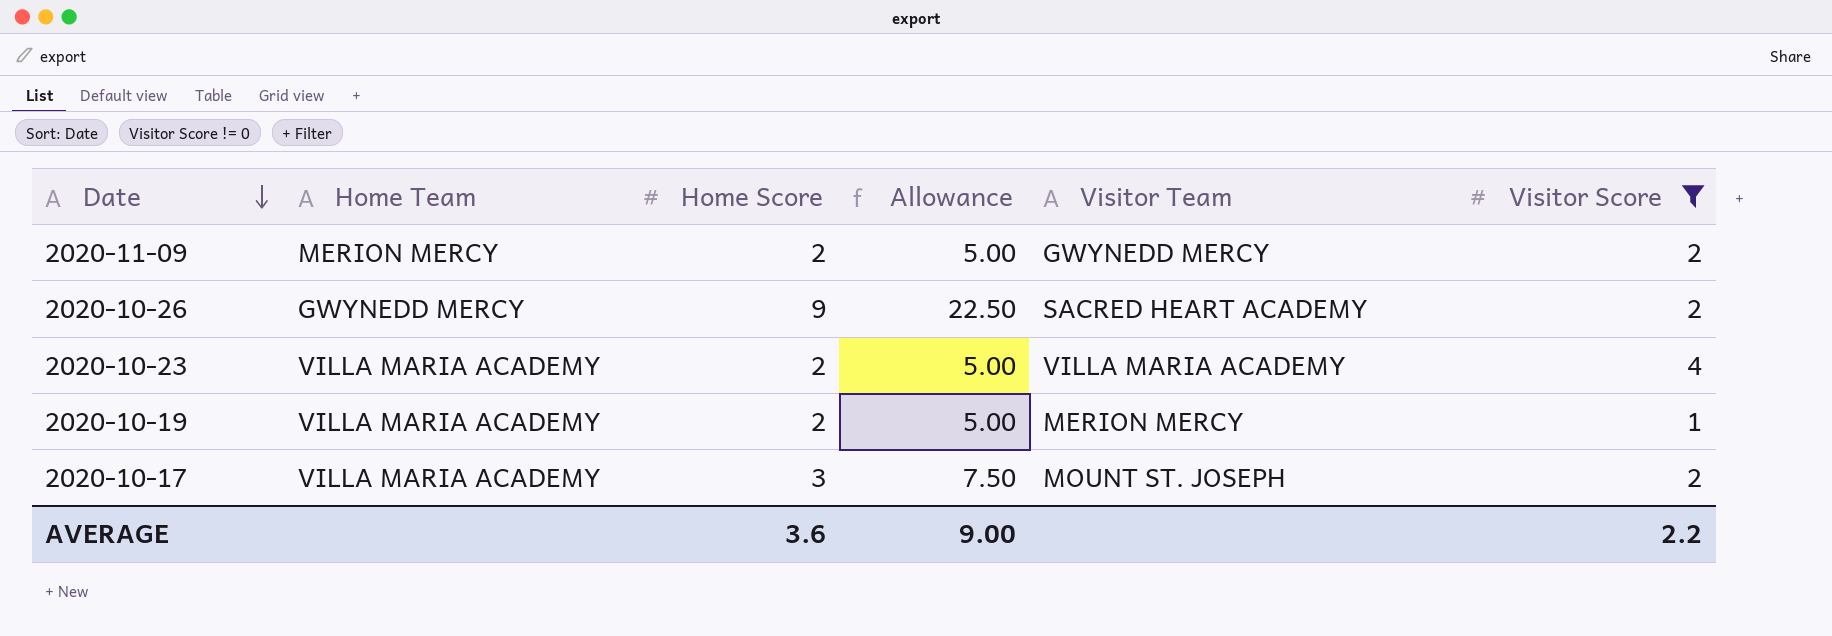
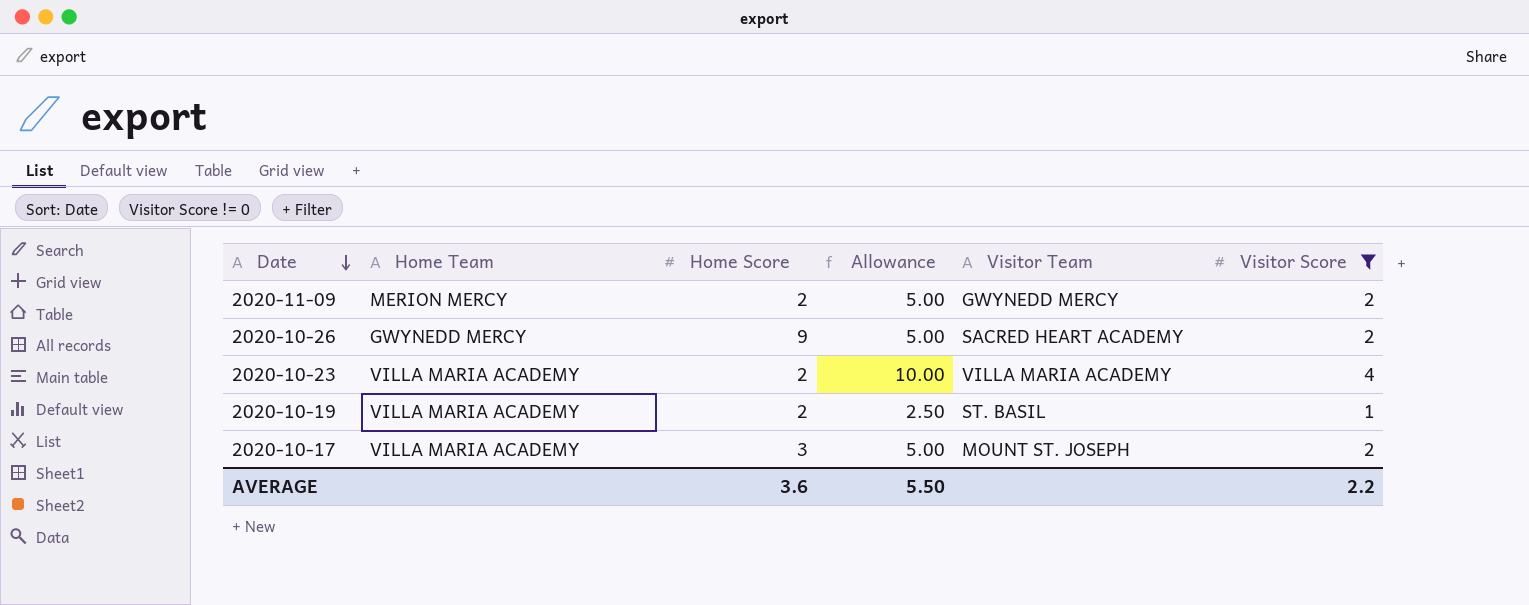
column Allowance | formula: [Home Score] * 2.5 -> [Visitor Score] * 2.5
2020-10-19 | Visitor Team: MERION MERCY -> ST. BASIL
AVERAGE | Allowance: 9.00 -> 5.50

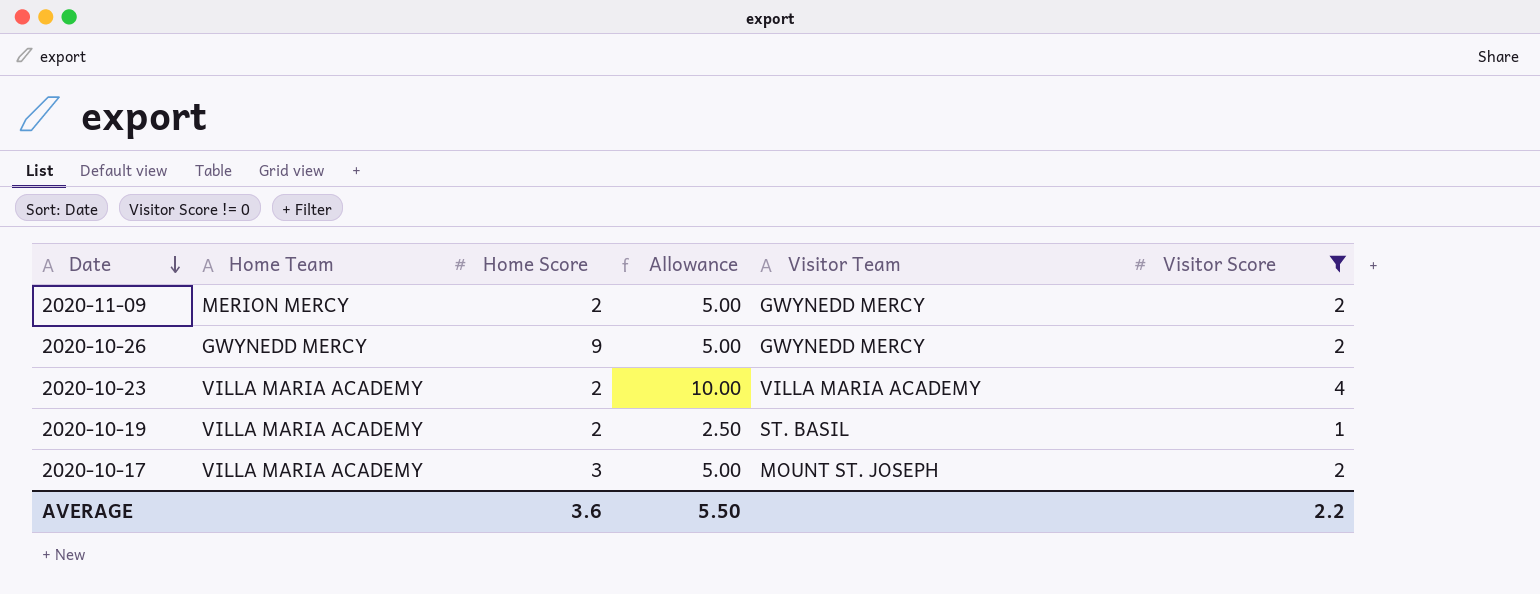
2020-10-26 | Visitor Team: SACRED HEART ACADEMY -> GWYNEDD MERCY

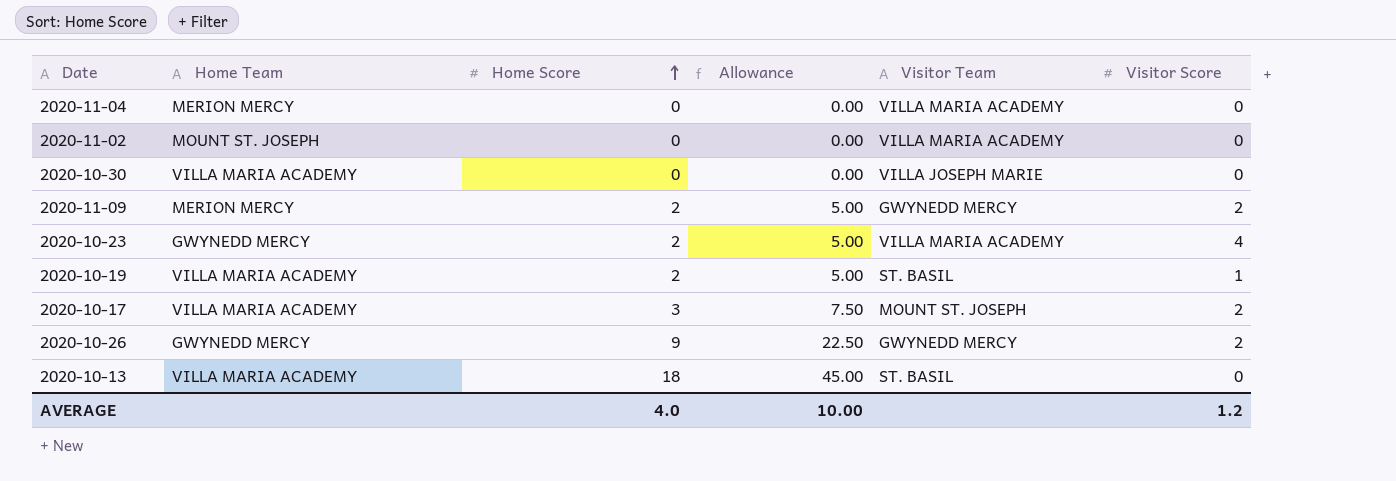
filter: Visitor Score != 0 -> none
row order: Date descending -> Home Score ascending
column Allowance | formula: [Visitor Score] * 2.5 -> [Home Score] * 2.5
2020-10-23 | Home Team: VILLA MARIA ACADEMY -> GWYNEDD MERCY
AVERAGE | Home Score: 3.6 -> 4.0
AVERAGE | Allowance: 5.50 -> 10.00
AVERAGE | Visitor Score: 2.2 -> 1.2

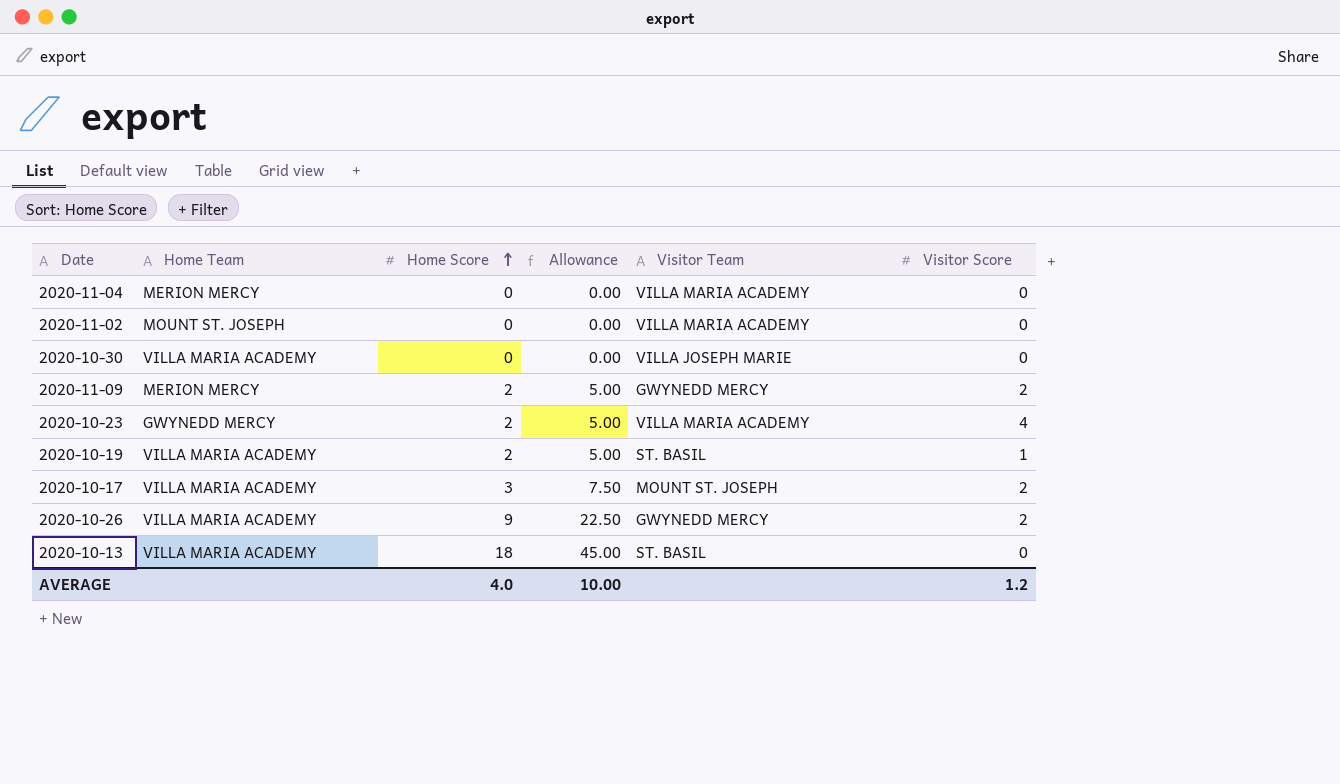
2020-10-26 | Home Team: GWYNEDD MERCY -> VILLA MARIA ACADEMY

